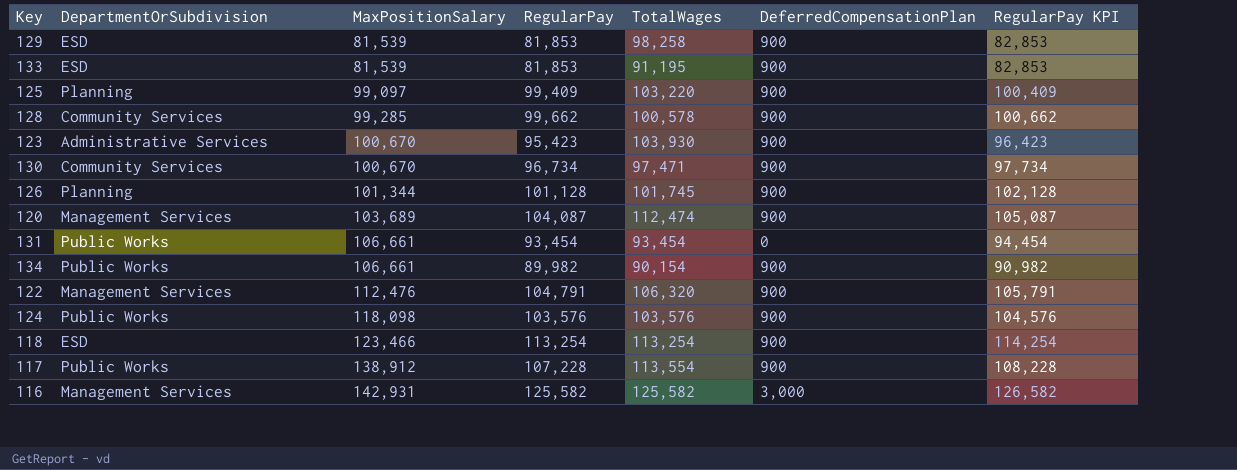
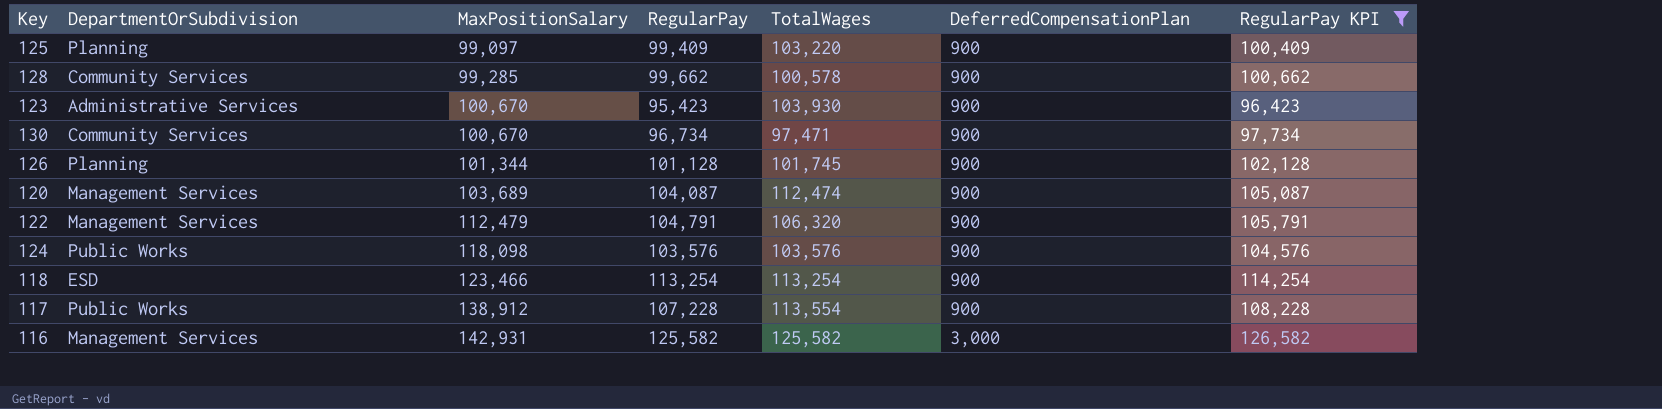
filter: none -> RegularPay KPI >= 96,423
122 | MaxPositionSalary: 112,476 -> 112,479

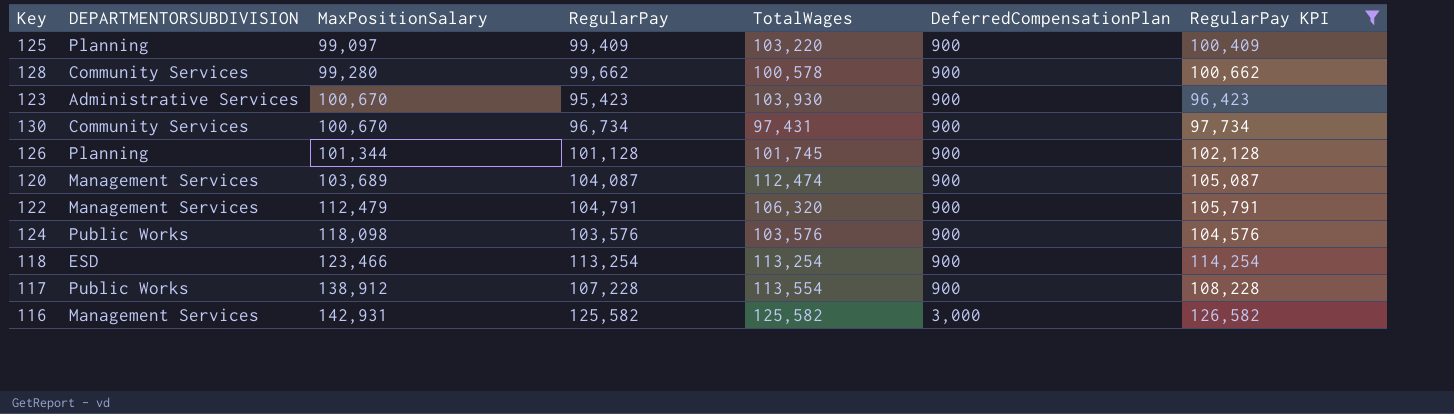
column name: DepartmentOrSubdivision -> DEPARTMENTORSUBDIVISION
128 | MaxPositionSalary: 99,285 -> 99,280
130 | TotalWages: 97,471 -> 97,431

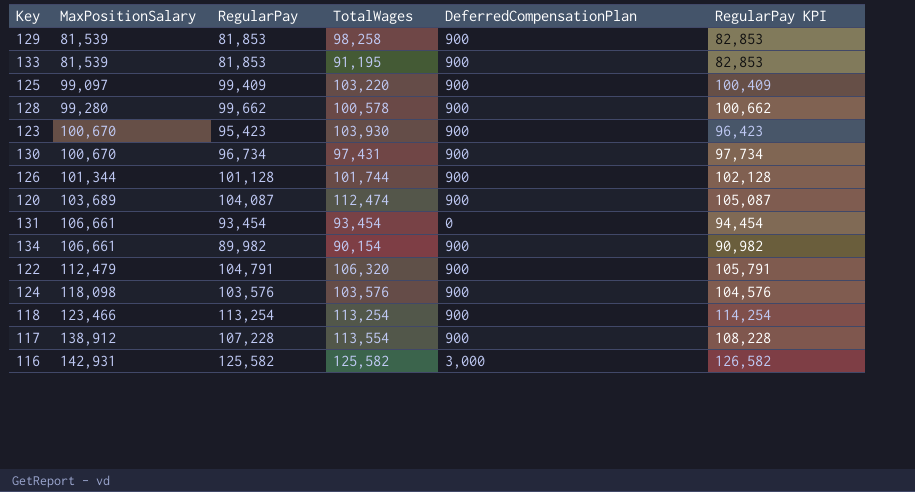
filter: RegularPay KPI >= 96,423 -> none
column DEPARTMENTORSUBDIVISION | position: 2 -> none
126 | TotalWages: 101,745 -> 101,744

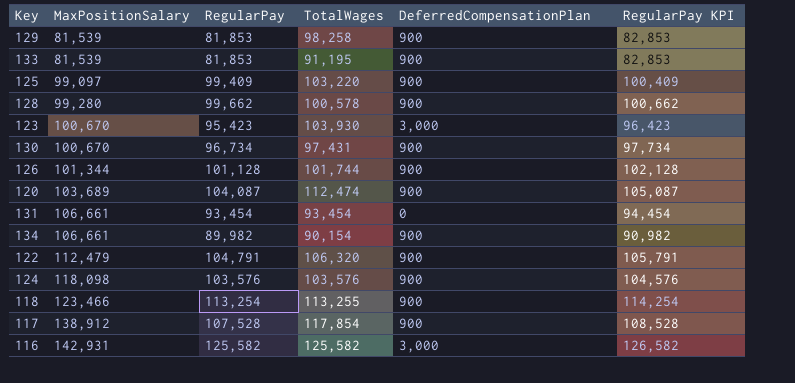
123 | DeferredCompensationPlan: 900 -> 3,000
118 | TotalWages: 113,254 -> 113,255
117 | RegularPay: 107,228 -> 107,528
117 | TotalWages: 113,554 -> 117,854
117 | RegularPay KPI: 108,228 -> 108,528

